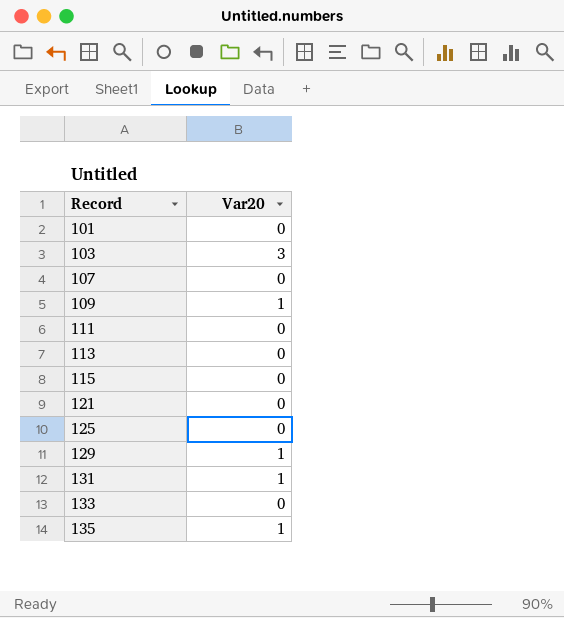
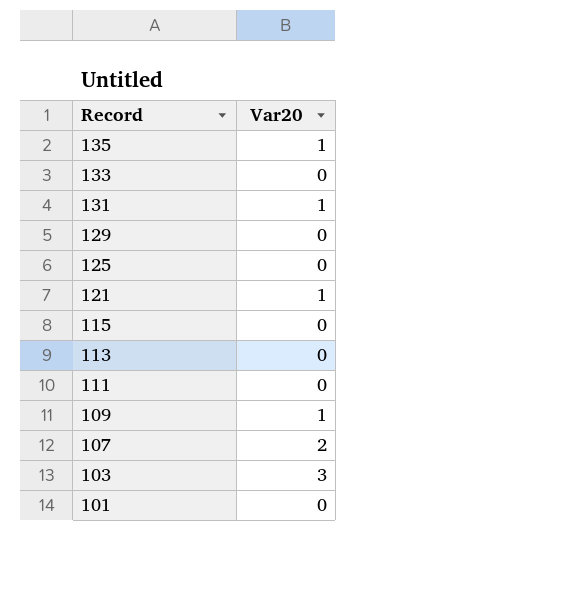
row order: Record ascending -> Record descending
129 | Var20: 1 -> 0
121 | Var20: 0 -> 1
107 | Var20: 0 -> 2

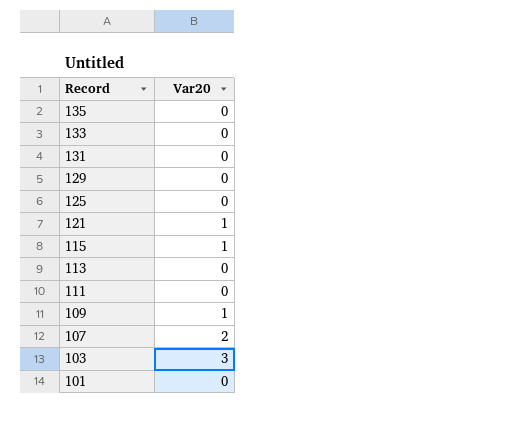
135 | Var20: 1 -> 0
131 | Var20: 1 -> 0
115 | Var20: 0 -> 1

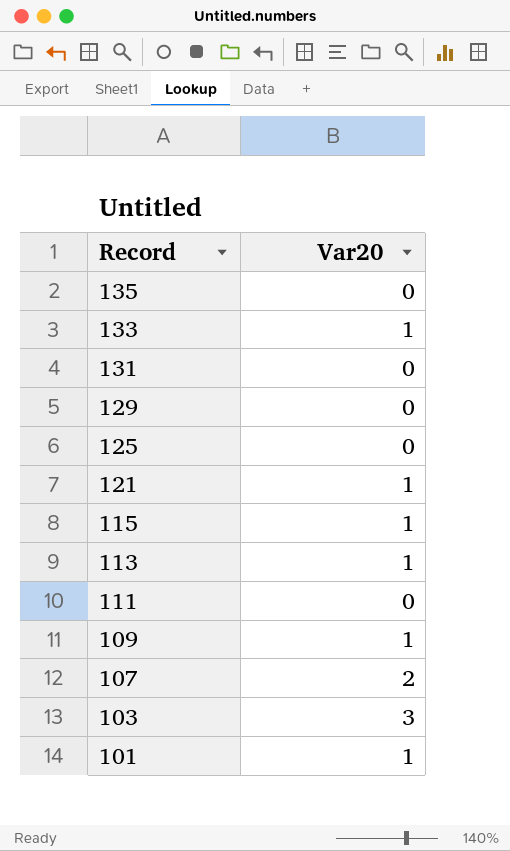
133 | Var20: 0 -> 1
113 | Var20: 0 -> 1
101 | Var20: 0 -> 1

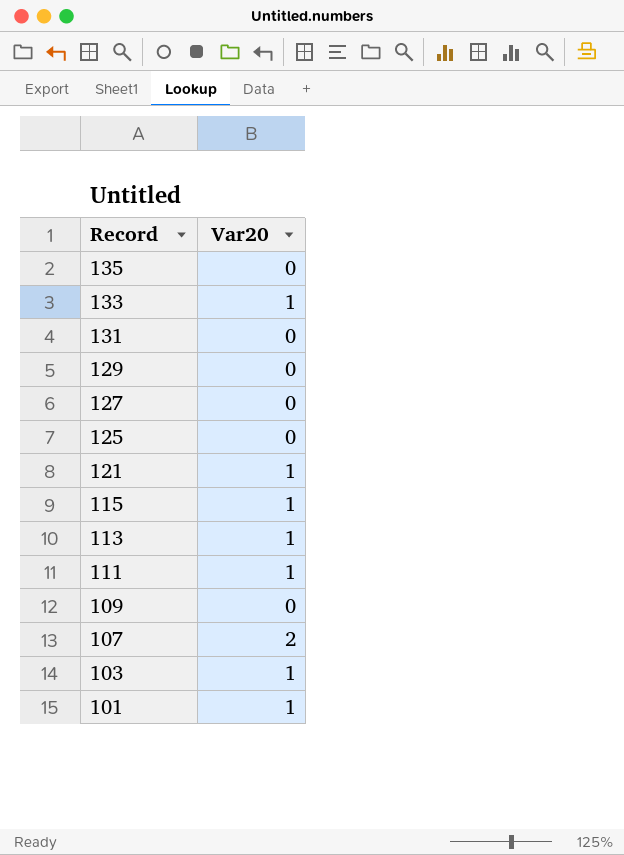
row 127: none -> 0
111 | Var20: 0 -> 1
109 | Var20: 1 -> 0
103 | Var20: 3 -> 1

